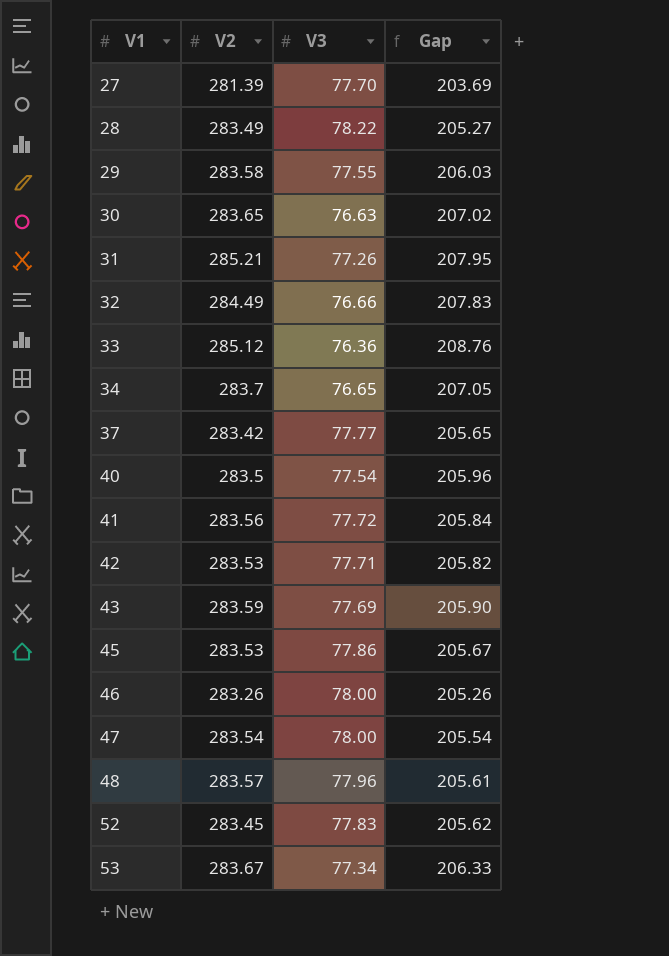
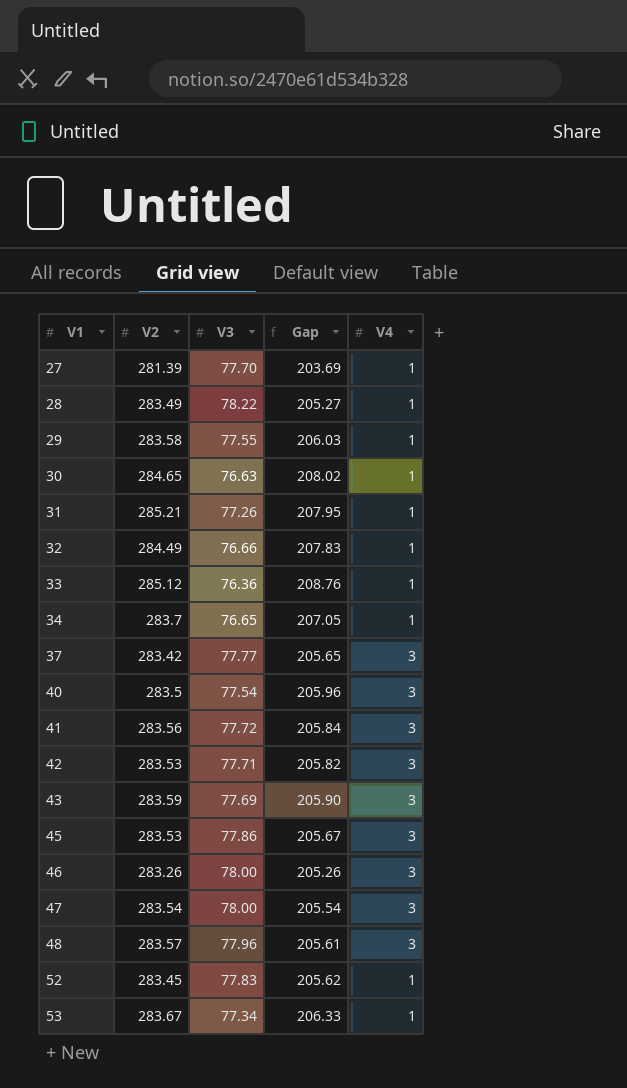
column V4 | position: none -> 5
30 | V2: 283.65 -> 284.65
30 | Gap: 207.02 -> 208.02

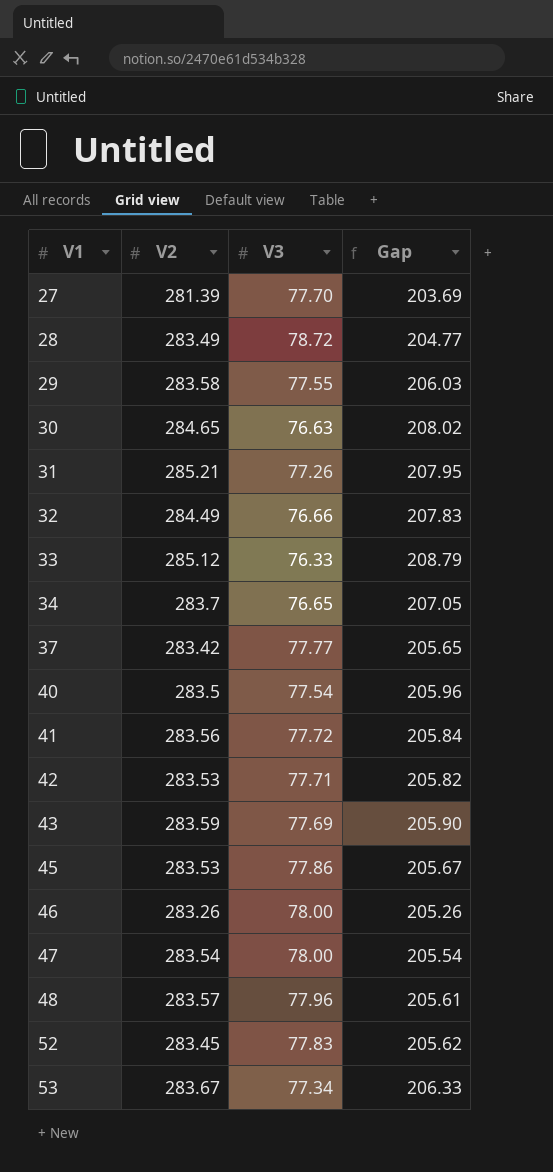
column V4 | position: 5 -> none
28 | V3: 78.22 -> 78.72
28 | Gap: 205.27 -> 204.77
33 | V3: 76.36 -> 76.33
33 | Gap: 208.76 -> 208.79

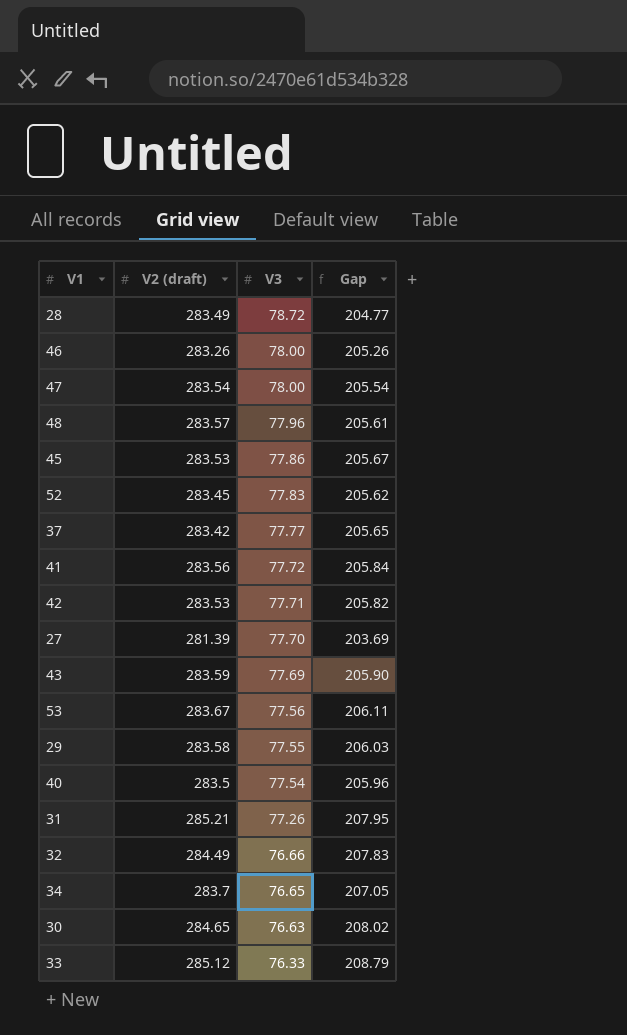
row order: V1 ascending -> V3 descending
column name: V2 -> V2 (draft)
53 | V3: 77.34 -> 77.56
53 | Gap: 206.33 -> 206.11

